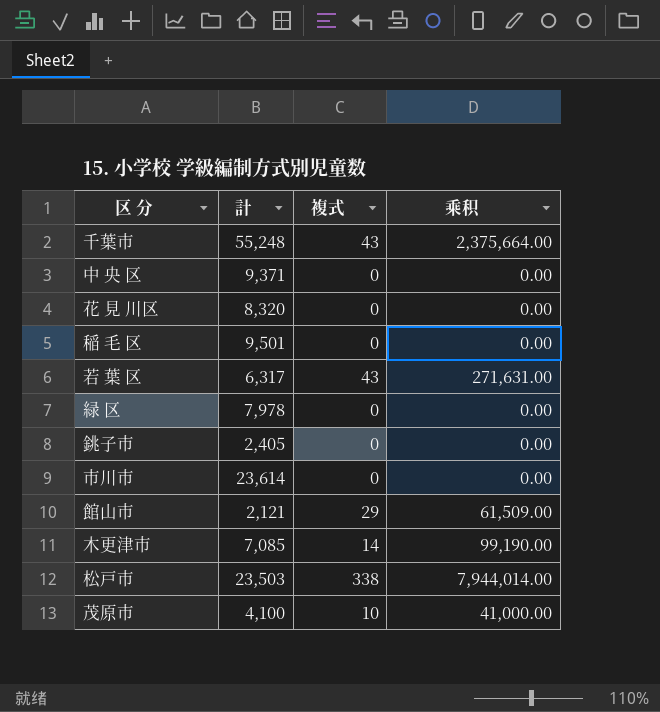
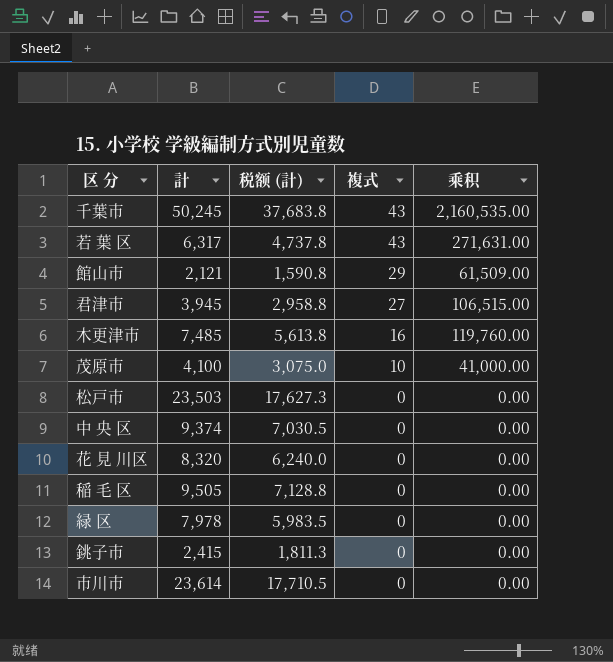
row order: none -> 複式 descending
column 税额 (計) | formula: none -> [計] * 0.75
千葉市 | 計: 55,248 -> 50,245
千葉市 | 乘积: 2,375,664.00 -> 2,160,535.00
row 君津市: none -> 3,945 | 2,958.8 | 27 | 106,515.00
木更津市 | 計: 7,085 -> 7,485
木更津市 | 複式: 14 -> 16
木更津市 | 乘积: 99,190.00 -> 119,760.00
松戸市 | 複式: 338 -> 0
松戸市 | 乘积: 7,944,014.00 -> 0.00
中 央 区 | 計: 9,371 -> 9,374
稲 毛 区 | 計: 9,501 -> 9,505
銚子市 | 計: 2,405 -> 2,415

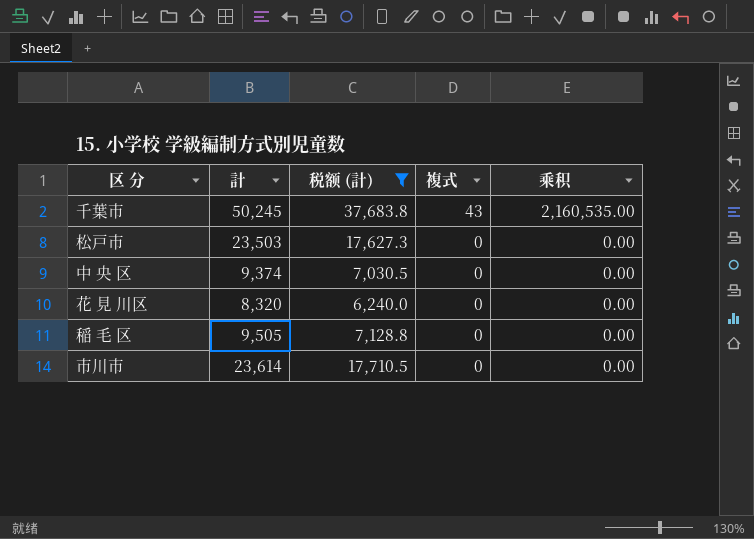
filter: none -> 税额 (計) >= 6,240.0

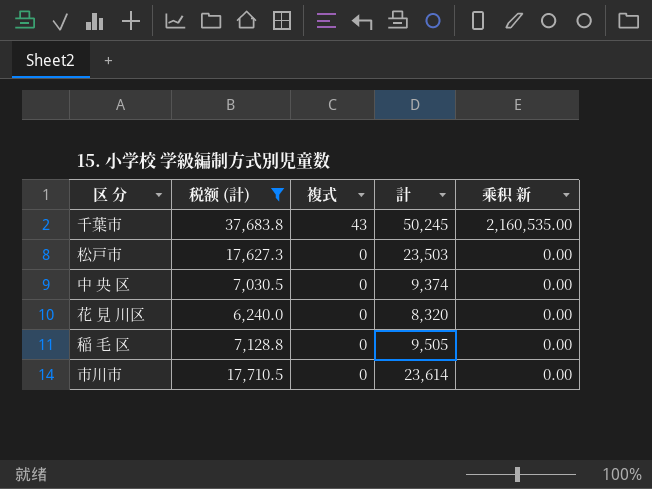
column 計 | position: 2 -> 4
column name: 乘积 -> 乘积 新

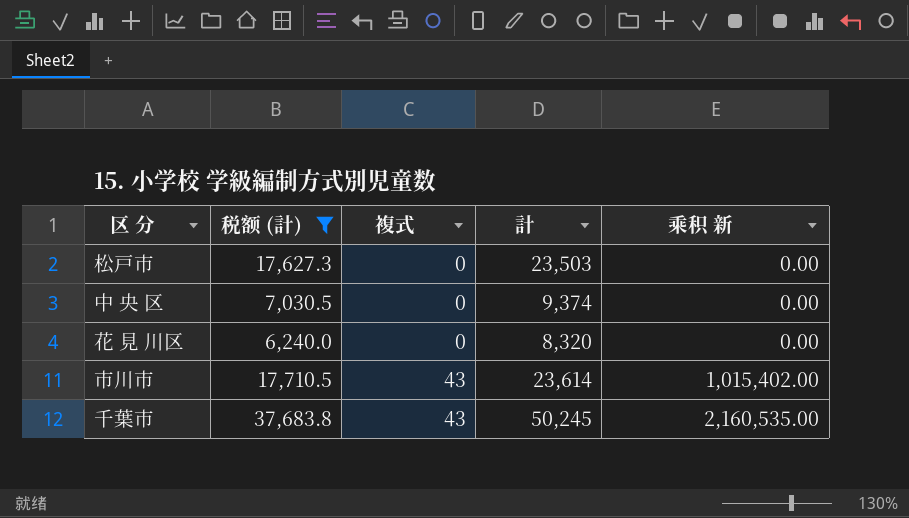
row order: 複式 descending -> 複式 ascending
row 稲 毛 区: 7,128.8 | 0 | 9,505 | 0.00 -> none
市川市 | 複式: 0 -> 43
市川市 | 乘积 新: 0.00 -> 1,015,402.00

